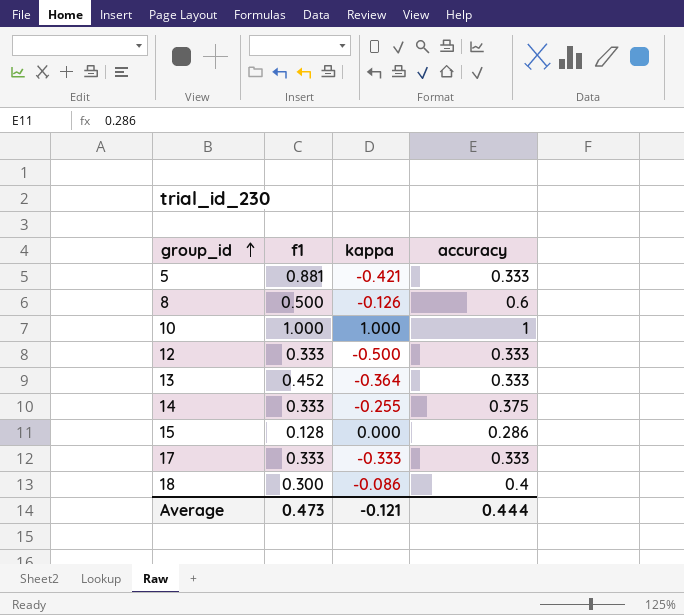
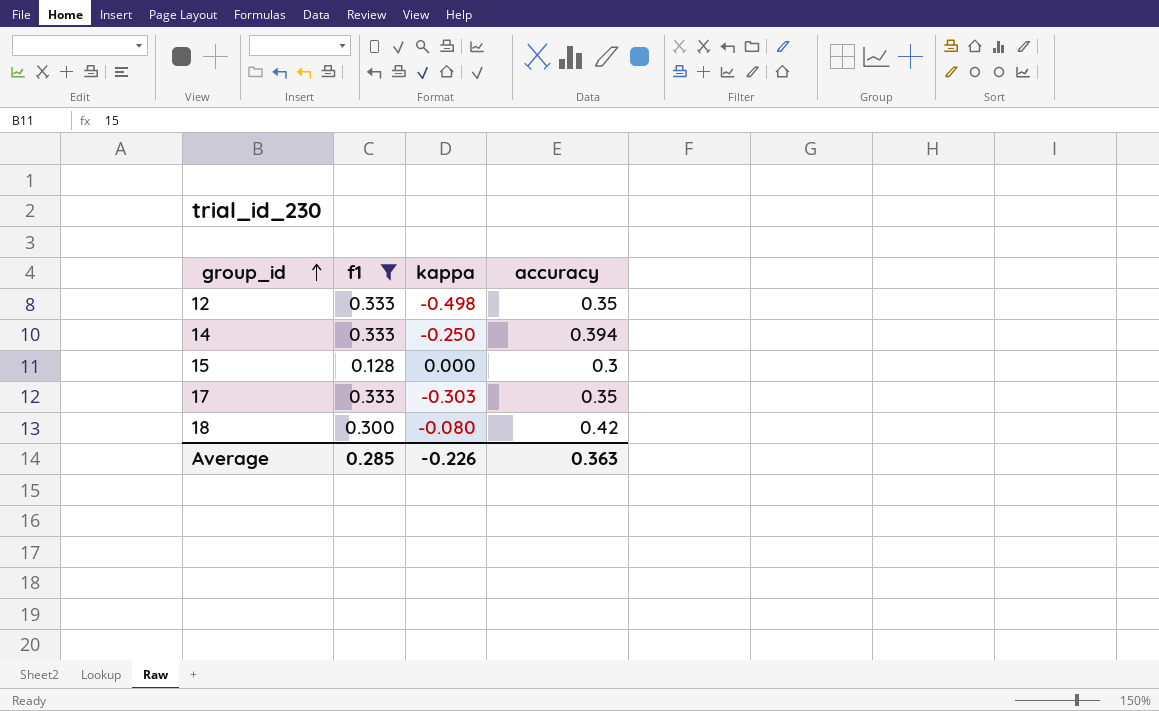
filter: none -> f1 <= 0.333
12 | kappa: -0.500 -> -0.498
12 | accuracy: 0.333 -> 0.35
14 | kappa: -0.255 -> -0.250
14 | accuracy: 0.375 -> 0.394
15 | accuracy: 0.286 -> 0.3
17 | kappa: -0.333 -> -0.303
17 | accuracy: 0.333 -> 0.35
18 | kappa: -0.086 -> -0.080
18 | accuracy: 0.4 -> 0.42
Average | f1: 0.473 -> 0.285
Average | kappa: -0.121 -> -0.226
Average | accuracy: 0.444 -> 0.363

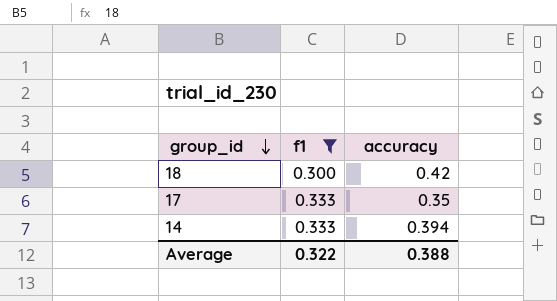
row order: group_id ascending -> group_id descending
column kappa | position: 3 -> none
row 12: 0.333 | -0.498 | 0.35 -> none
row 15: 0.128 | 0.000 | 0.3 -> none
Average | f1: 0.285 -> 0.322
Average | accuracy: 0.363 -> 0.388

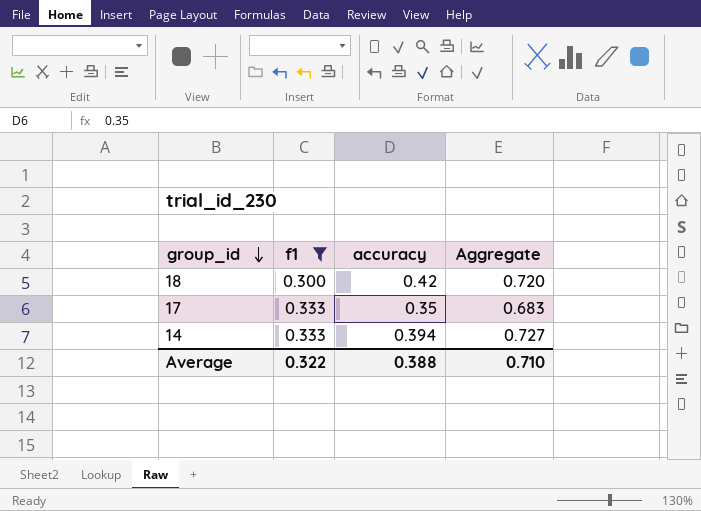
column Aggregate | formula: none -> [f1] + [accuracy]

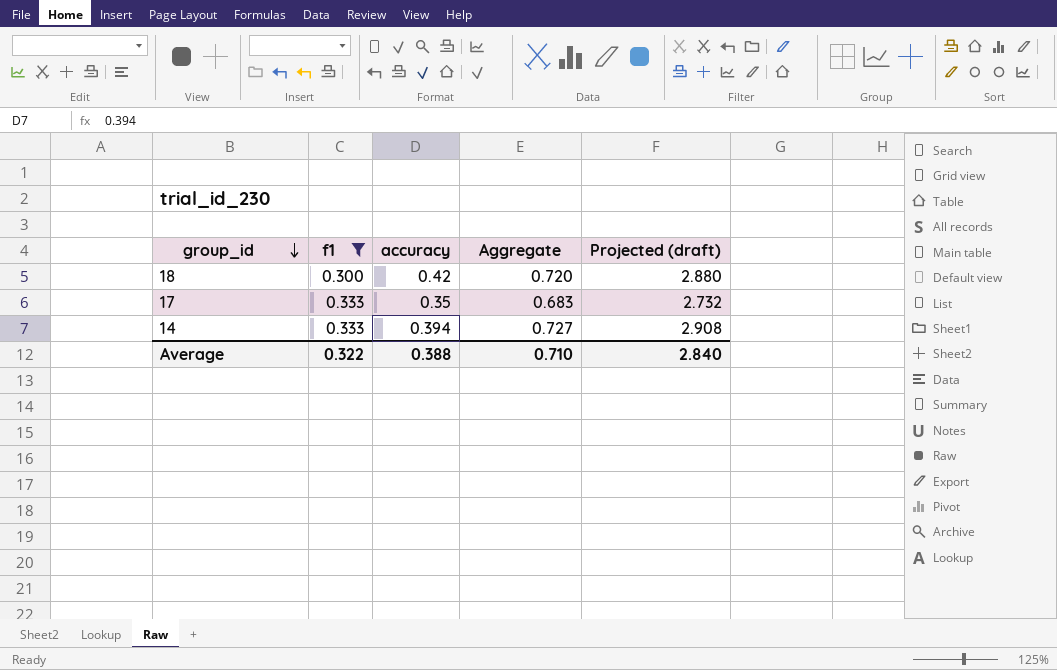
column Projected (draft) | formula: none -> [Aggregate] * 4

